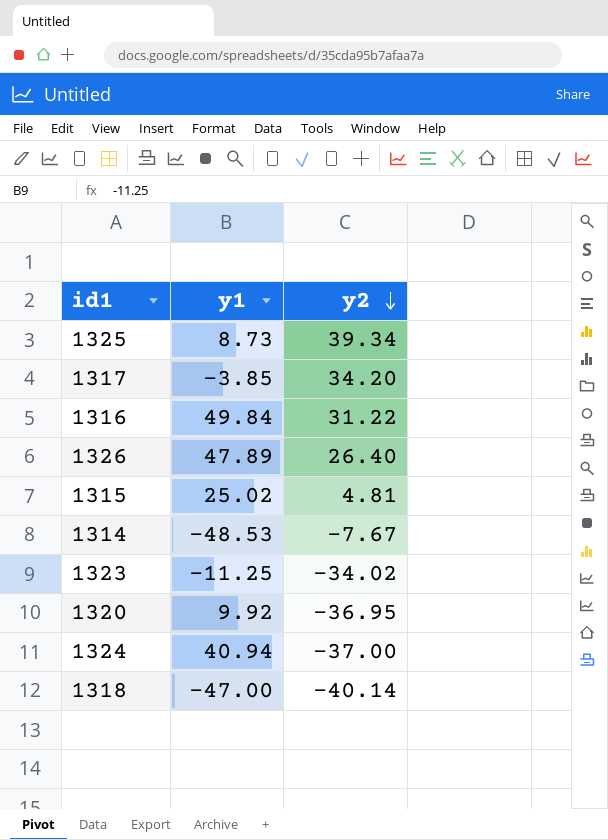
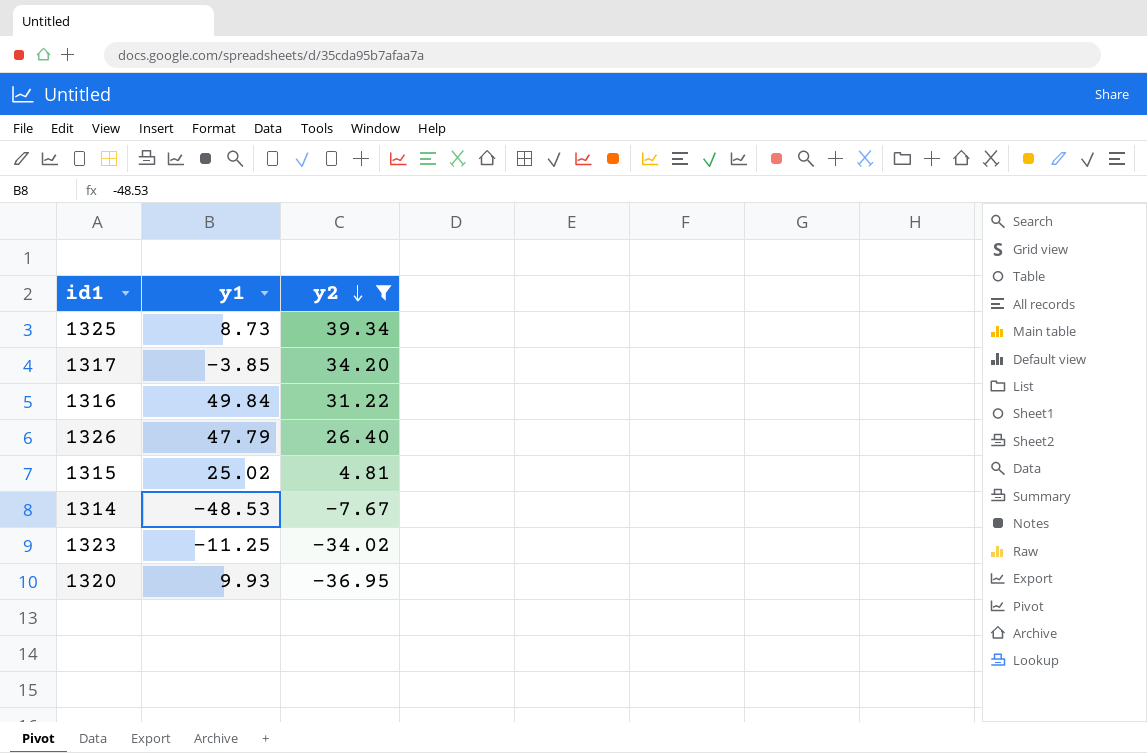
filter: none -> y2 >= -36.95
1326 | y1: 47.89 -> 47.79
1320 | y1: 9.92 -> 9.93

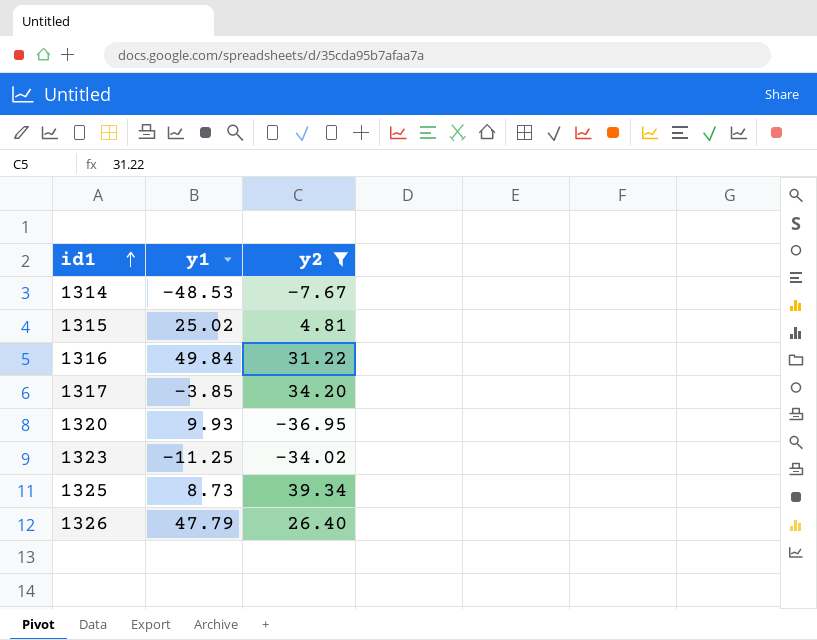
row order: y2 descending -> id1 ascending

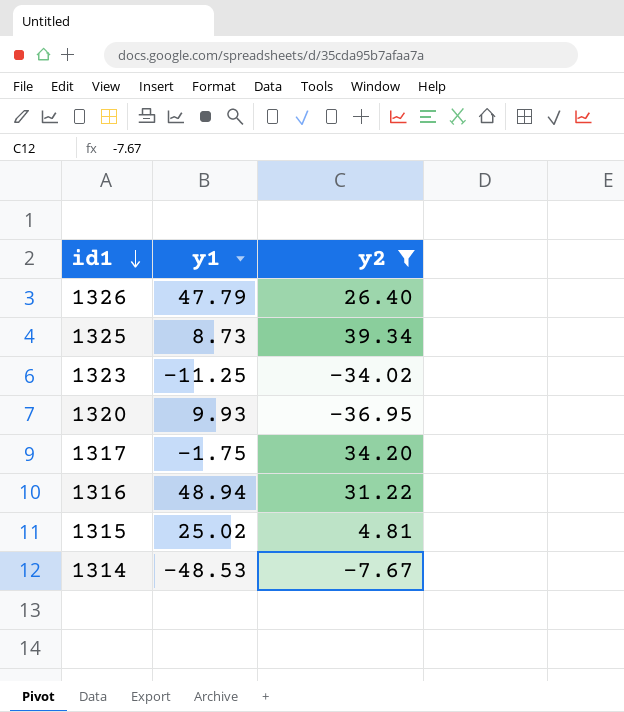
row order: id1 ascending -> id1 descending
1317 | y1: -3.85 -> -1.75
1316 | y1: 49.84 -> 48.94

